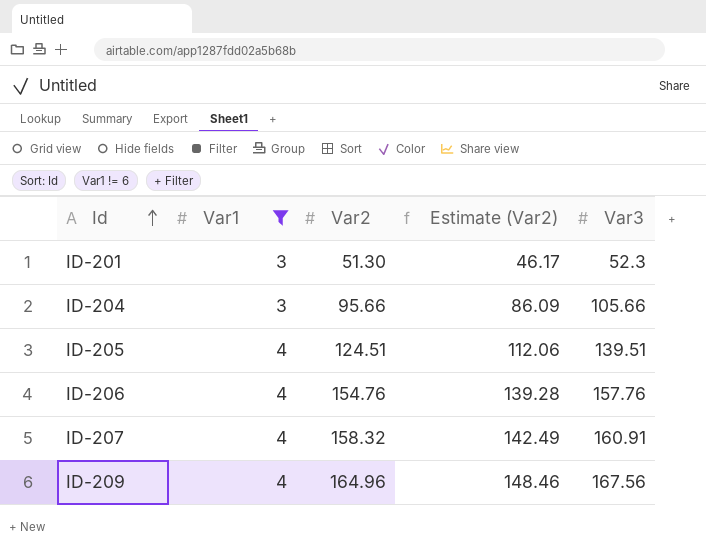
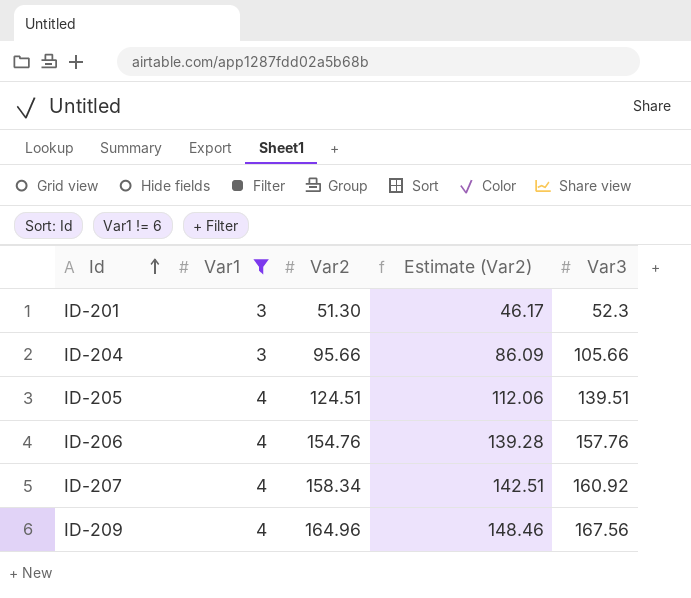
ID-207 | Var2: 158.32 -> 158.34
ID-207 | Estimate (Var2): 142.49 -> 142.51
ID-207 | Var3: 160.91 -> 160.92

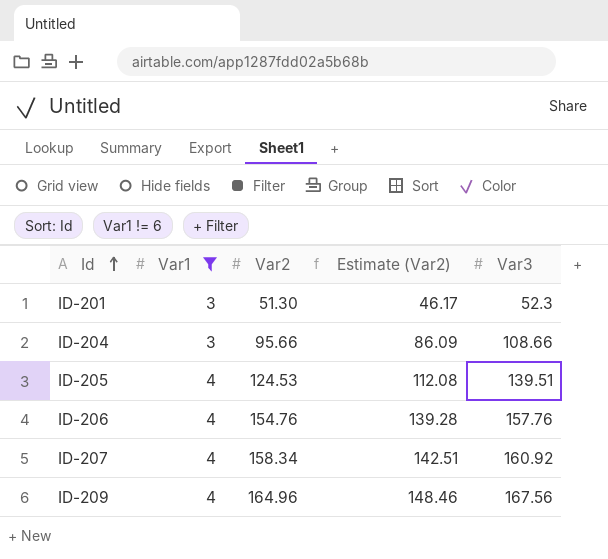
ID-204 | Var3: 105.66 -> 108.66
ID-205 | Var2: 124.51 -> 124.53
ID-205 | Estimate (Var2): 112.06 -> 112.08

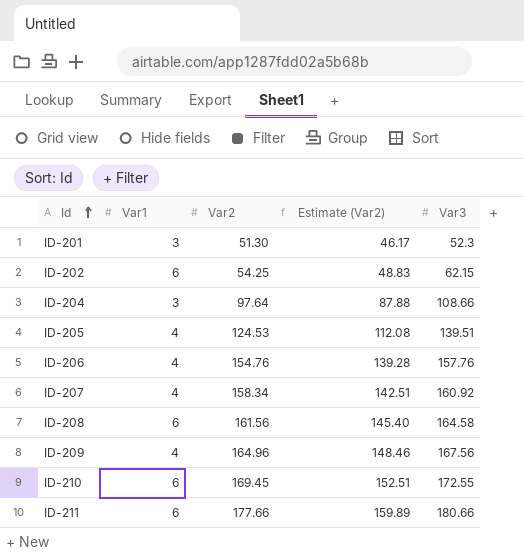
filter: Var1 != 6 -> none
ID-204 | Var2: 95.66 -> 97.64
ID-204 | Estimate (Var2): 86.09 -> 87.88

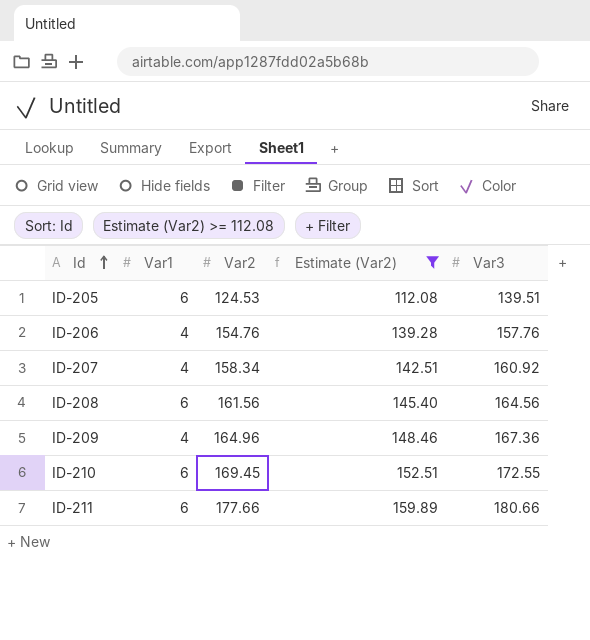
filter: none -> Estimate (Var2) >= 112.08
ID-205 | Var1: 4 -> 6
ID-208 | Var3: 164.58 -> 164.56
ID-209 | Var3: 167.56 -> 167.36

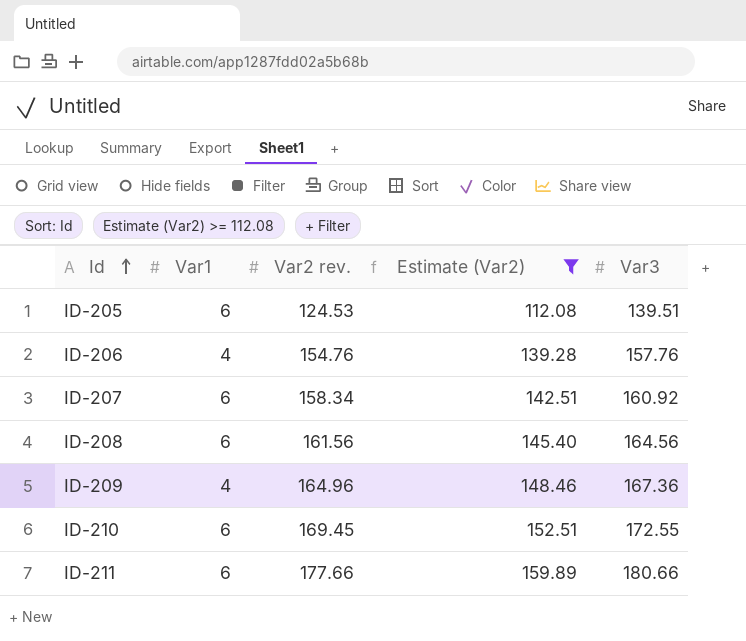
column name: Var2 -> Var2 rev.
ID-207 | Var1: 4 -> 6

